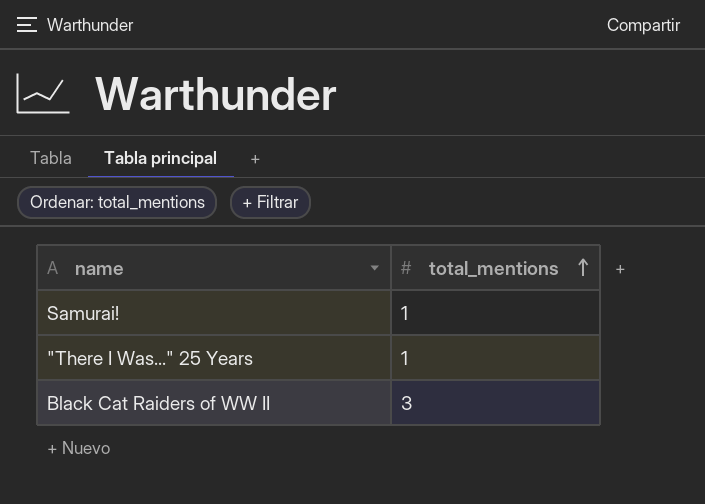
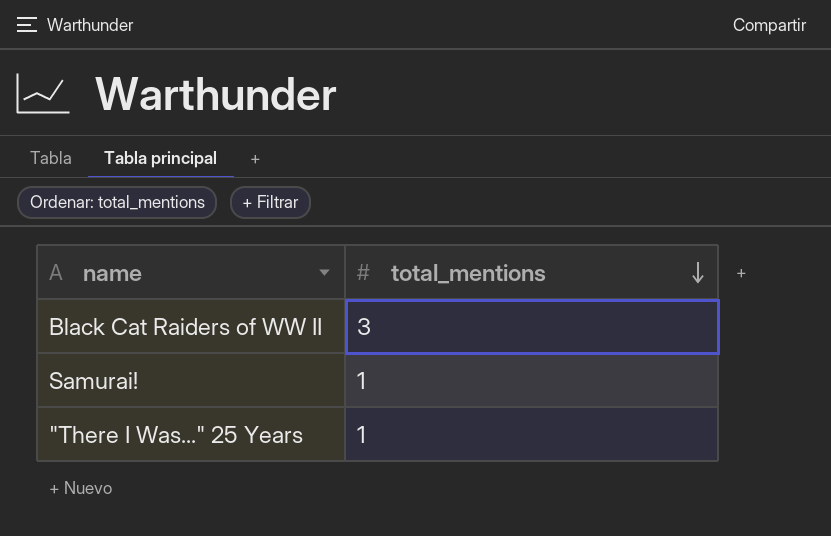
row order: total_mentions ascending -> total_mentions descending

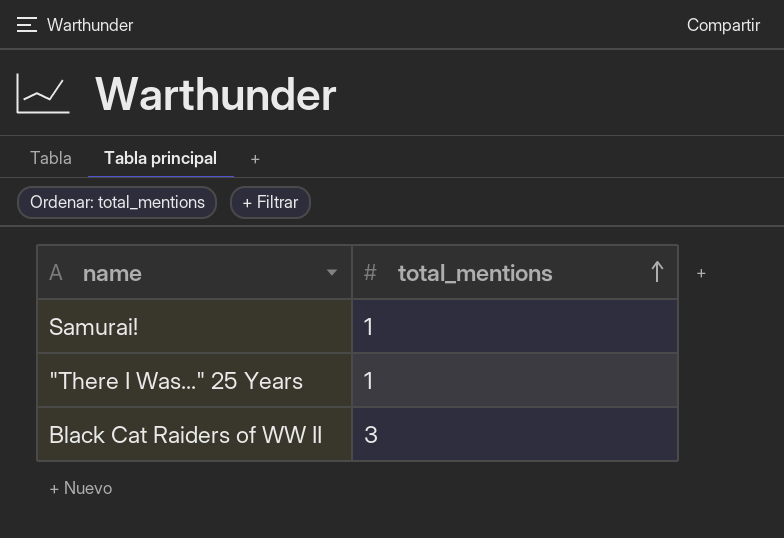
row order: total_mentions descending -> total_mentions ascending

